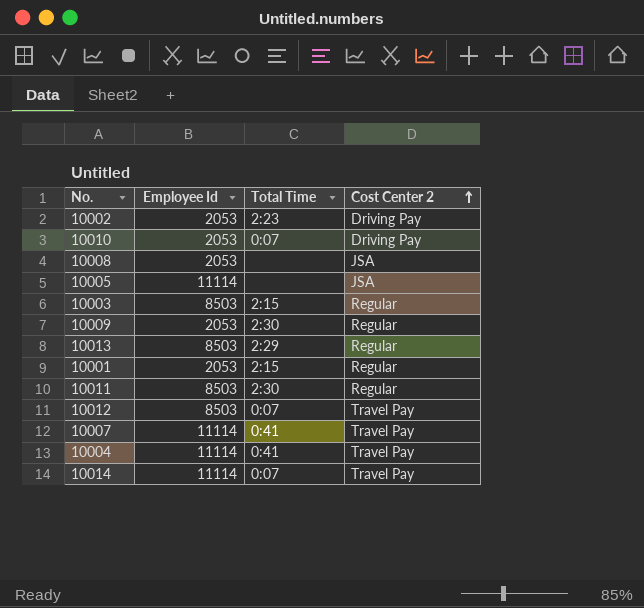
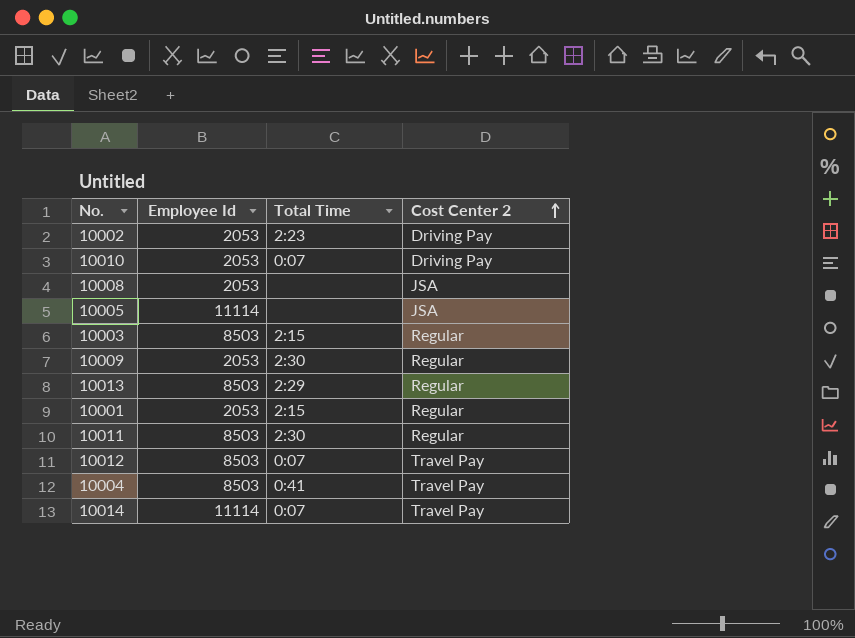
row 10007: 11114 | 0:41 | Travel Pay -> none
10004 | Employee Id: 11114 -> 8503

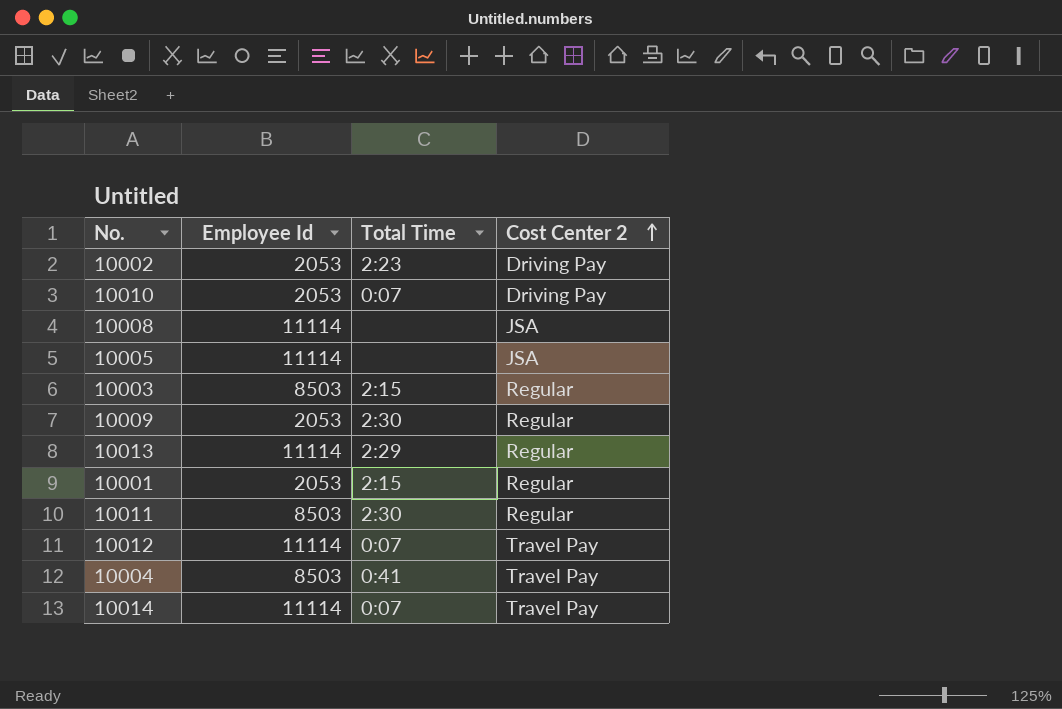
10008 | Employee Id: 2053 -> 11114
10013 | Employee Id: 8503 -> 11114
10012 | Employee Id: 8503 -> 11114

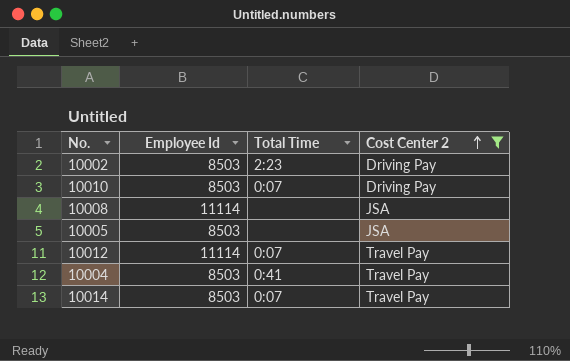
filter: none -> Cost Center 2 != Regular
10002 | Employee Id: 2053 -> 8503
10010 | Employee Id: 2053 -> 8503
10005 | Employee Id: 11114 -> 8503
10014 | Employee Id: 11114 -> 8503

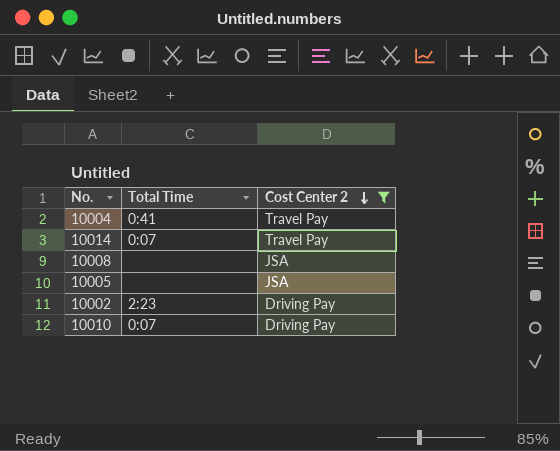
row order: Cost Center 2 ascending -> Cost Center 2 descending
column Employee Id | position: 2 -> none
row 10012: 11114 | 0:07 | Travel Pay -> none

